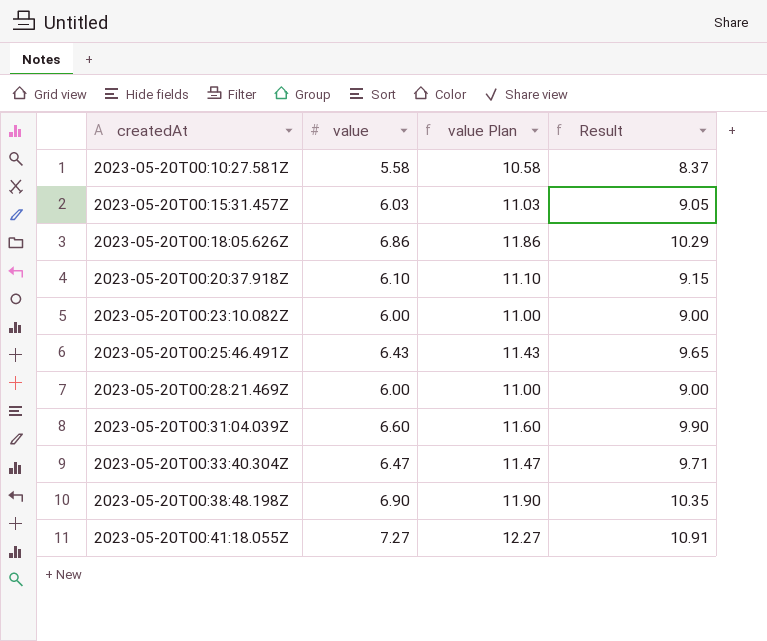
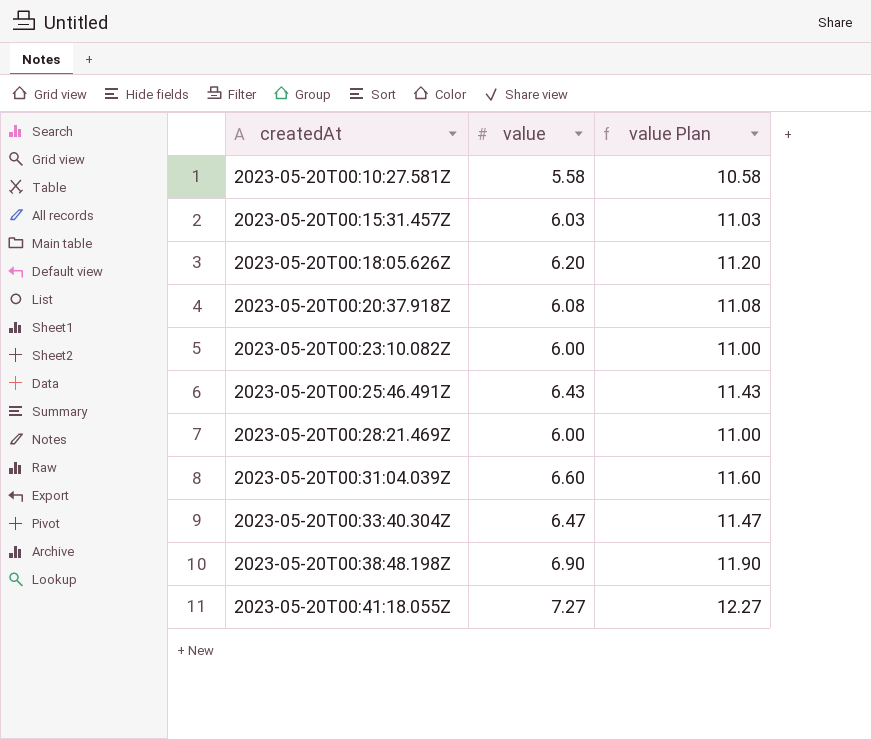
column Result | formula: [value] * 1.5 -> none
2023-05-20T00:18:05.626Z | value: 6.86 -> 6.20
2023-05-20T00:18:05.626Z | value Plan: 11.86 -> 11.20
2023-05-20T00:20:37.918Z | value: 6.10 -> 6.08
2023-05-20T00:20:37.918Z | value Plan: 11.10 -> 11.08

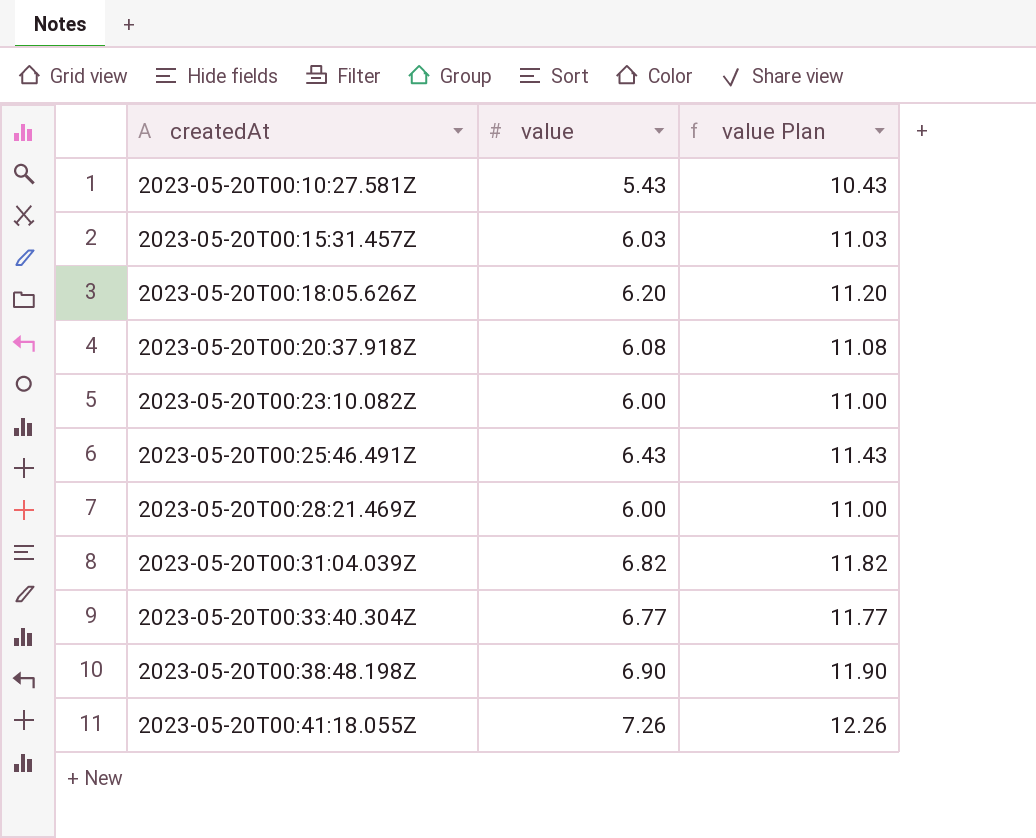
2023-05-20T00:10:27.581Z | value: 5.58 -> 5.43
2023-05-20T00:10:27.581Z | value Plan: 10.58 -> 10.43
2023-05-20T00:31:04.039Z | value: 6.60 -> 6.82
2023-05-20T00:31:04.039Z | value Plan: 11.60 -> 11.82
2023-05-20T00:33:40.304Z | value: 6.47 -> 6.77
2023-05-20T00:33:40.304Z | value Plan: 11.47 -> 11.77
2023-05-20T00:41:18.055Z | value: 7.27 -> 7.26
2023-05-20T00:41:18.055Z | value Plan: 12.27 -> 12.26

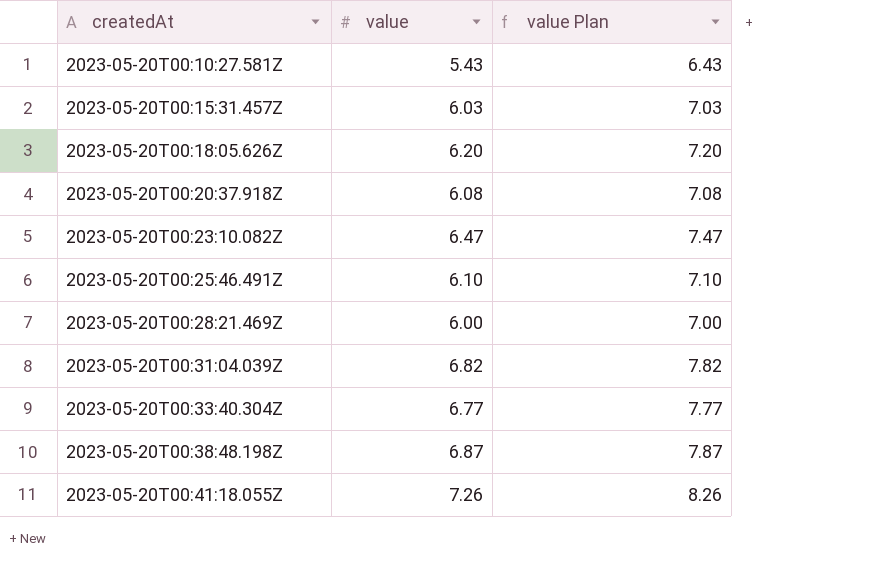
column value Plan | formula: [value] + 5 -> [value] + 1
2023-05-20T00:23:10.082Z | value: 6.00 -> 6.47
2023-05-20T00:25:46.491Z | value: 6.43 -> 6.10
2023-05-20T00:38:48.198Z | value: 6.90 -> 6.87

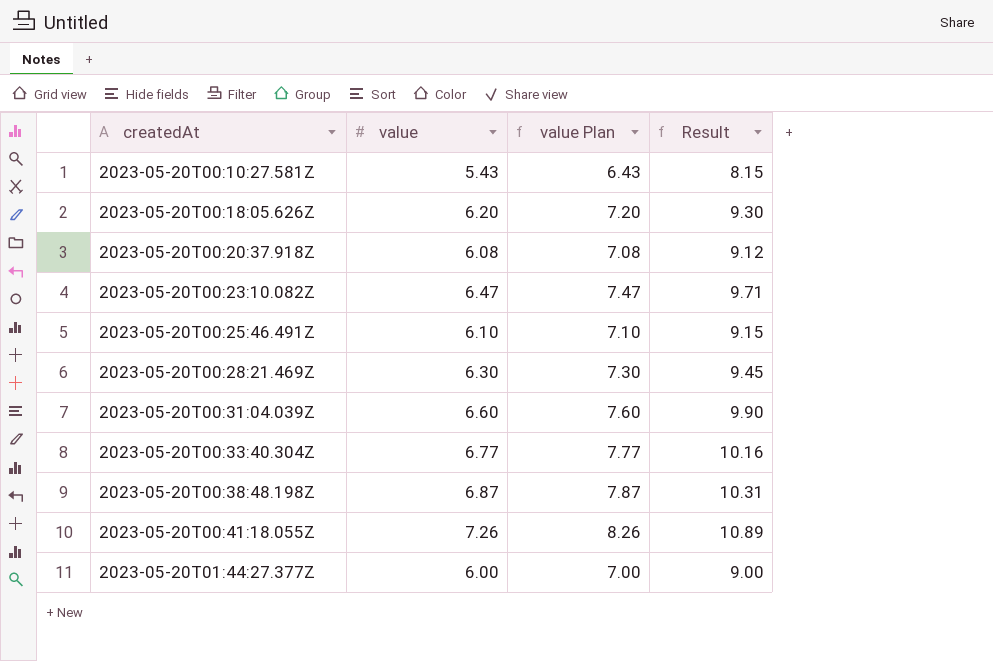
column Result | formula: none -> [value] * 1.5
row 2023-05-20T00:15:31.457Z: 6.03 | 7.03 -> none
2023-05-20T00:28:21.469Z | value: 6.00 -> 6.30
2023-05-20T00:28:21.469Z | value Plan: 7.00 -> 7.30
2023-05-20T00:31:04.039Z | value: 6.82 -> 6.60
2023-05-20T00:31:04.039Z | value Plan: 7.82 -> 7.60
row 2023-05-20T01:44:27.377Z: none -> 6.00 | 7.00 | 9.00

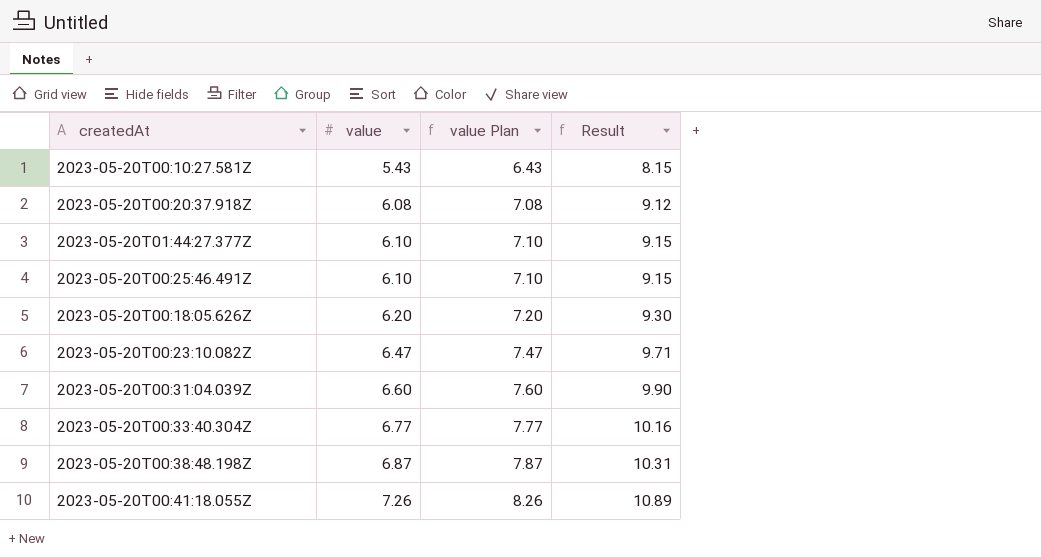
row order: createdAt ascending -> value ascending
row 2023-05-20T00:28:21.469Z: 6.30 | 7.30 | 9.45 -> none
2023-05-20T01:44:27.377Z | value: 6.00 -> 6.10
2023-05-20T01:44:27.377Z | value Plan: 7.00 -> 7.10
2023-05-20T01:44:27.377Z | Result: 9.00 -> 9.15

